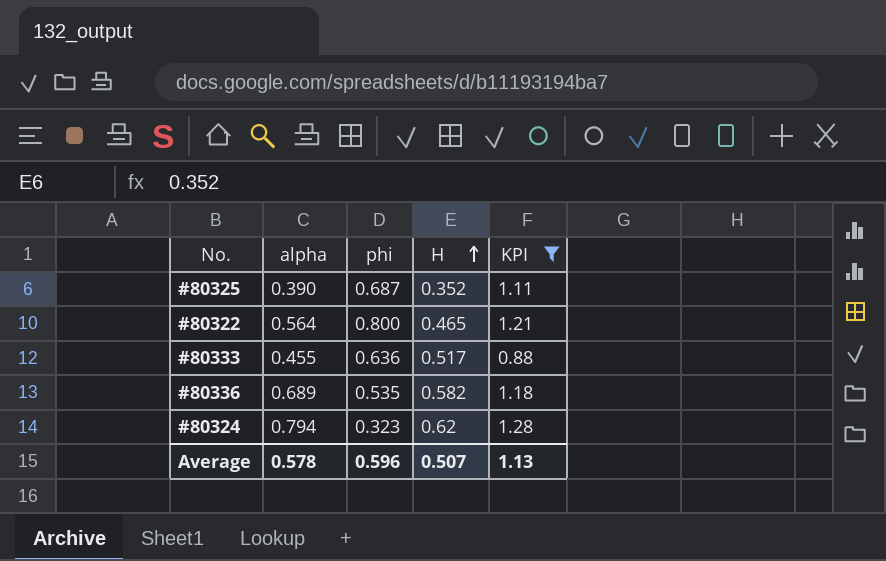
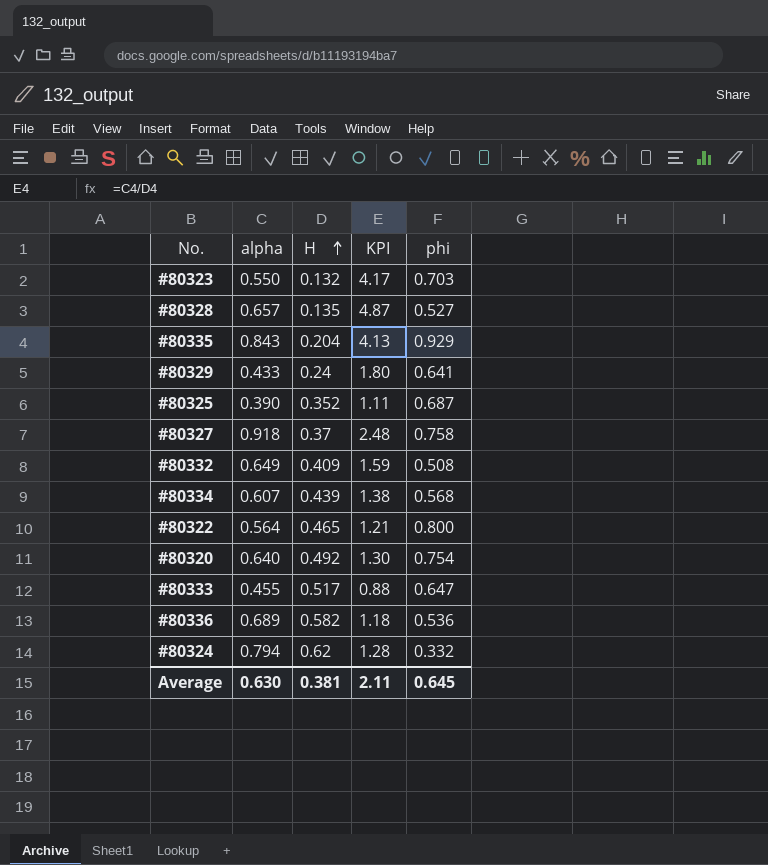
filter: KPI <= 1.28 -> none
column phi | position: 3 -> 5
#80333 | phi: 0.636 -> 0.647
#80336 | phi: 0.535 -> 0.536
#80324 | phi: 0.323 -> 0.332
Average | alpha: 0.578 -> 0.630
Average | H: 0.507 -> 0.381
Average | KPI: 1.13 -> 2.11
Average | phi: 0.596 -> 0.645

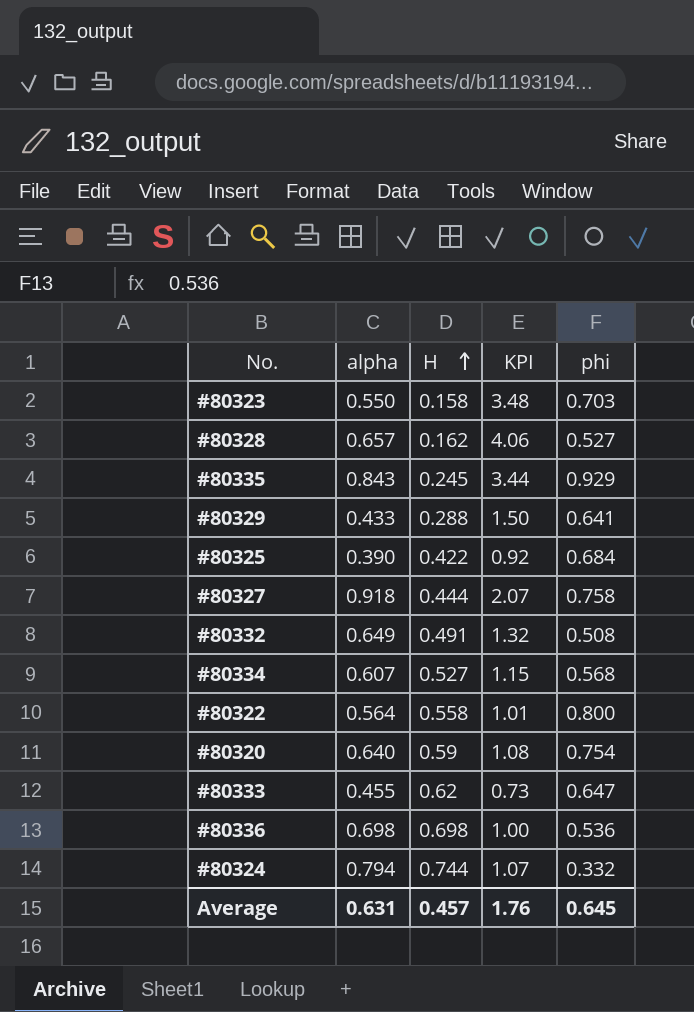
#80323 | H: 0.132 -> 0.158
#80323 | KPI: 4.17 -> 3.48
#80328 | H: 0.135 -> 0.162
#80328 | KPI: 4.87 -> 4.06
#80335 | H: 0.204 -> 0.245
#80335 | KPI: 4.13 -> 3.44
#80329 | H: 0.24 -> 0.288
#80329 | KPI: 1.80 -> 1.50
#80325 | H: 0.352 -> 0.422
#80325 | KPI: 1.11 -> 0.92
#80325 | phi: 0.687 -> 0.684
#80327 | H: 0.37 -> 0.444
#80327 | KPI: 2.48 -> 2.07
#80332 | H: 0.409 -> 0.491
#80332 | KPI: 1.59 -> 1.32
#80334 | H: 0.439 -> 0.527
#80334 | KPI: 1.38 -> 1.15
#80322 | H: 0.465 -> 0.558
#80322 | KPI: 1.21 -> 1.01
#80320 | H: 0.492 -> 0.59
#80320 | KPI: 1.30 -> 1.08
#80333 | H: 0.517 -> 0.62
#80333 | KPI: 0.88 -> 0.73
#80336 | alpha: 0.689 -> 0.698
#80336 | H: 0.582 -> 0.698
#80336 | KPI: 1.18 -> 1.00
#80324 | H: 0.62 -> 0.744
#80324 | KPI: 1.28 -> 1.07
Average | alpha: 0.630 -> 0.631
Average | H: 0.381 -> 0.457
Average | KPI: 2.11 -> 1.76

